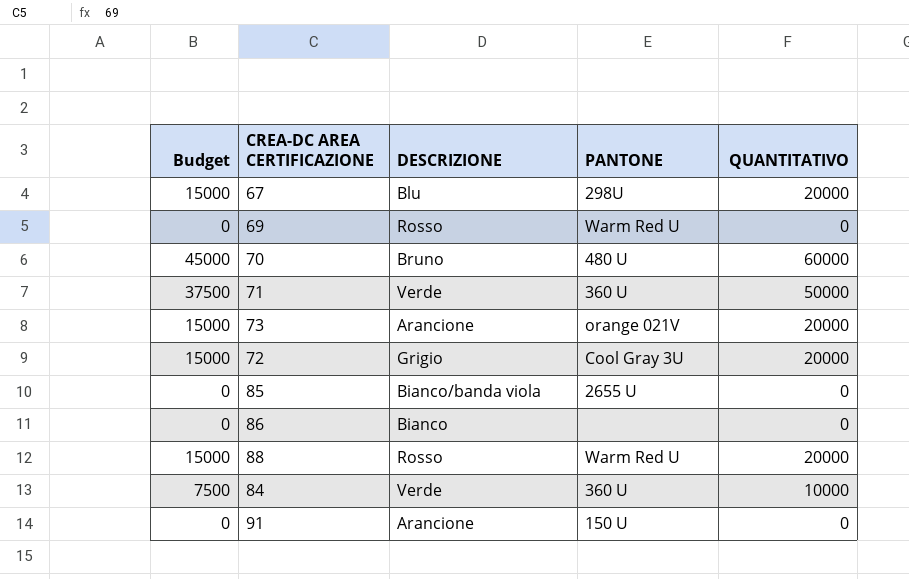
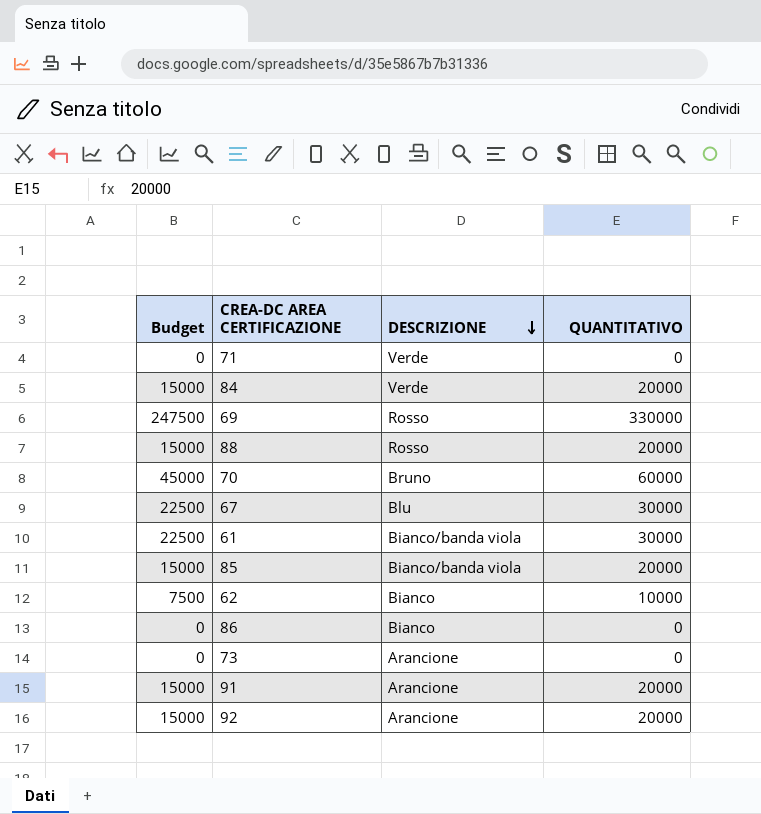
row order: none -> DESCRIZIONE descending
column PANTONE | position: 4 -> none
row 72: 15000 | Grigio | Cool Gray 3U | 20000 -> none
71 | Budget: 37500 -> 0
71 | QUANTITATIVO: 50000 -> 0
84 | Budget: 7500 -> 15000
84 | QUANTITATIVO: 10000 -> 20000
69 | Budget: 0 -> 247500
69 | QUANTITATIVO: 0 -> 330000
67 | Budget: 15000 -> 22500
67 | QUANTITATIVO: 20000 -> 30000
row 61: none -> 22500 | Bianco/banda viola | 30000
85 | Budget: 0 -> 15000
85 | QUANTITATIVO: 0 -> 20000
row 62: none -> 7500 | Bianco | 10000
73 | Budget: 15000 -> 0
73 | QUANTITATIVO: 20000 -> 0
91 | Budget: 0 -> 15000
91 | QUANTITATIVO: 0 -> 20000
row 92: none -> 15000 | Arancione | 20000

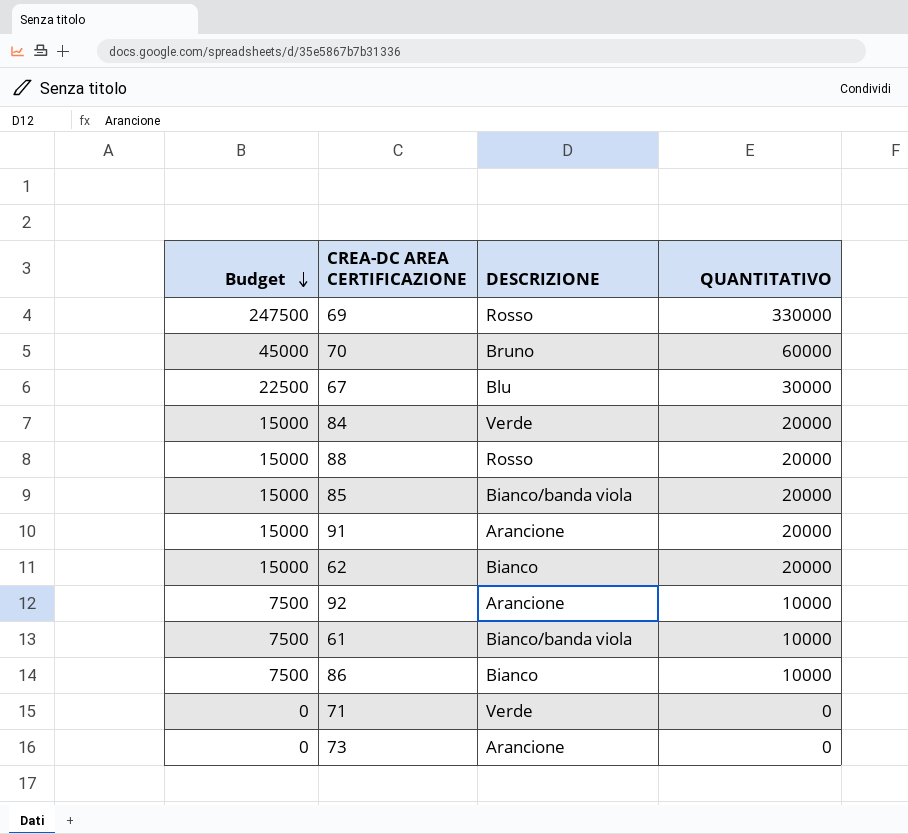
row order: DESCRIZIONE descending -> Budget descending
62 | Budget: 7500 -> 15000
62 | QUANTITATIVO: 10000 -> 20000
92 | Budget: 15000 -> 7500
92 | QUANTITATIVO: 20000 -> 10000
61 | Budget: 22500 -> 7500
61 | QUANTITATIVO: 30000 -> 10000
86 | Budget: 0 -> 7500
86 | QUANTITATIVO: 0 -> 10000

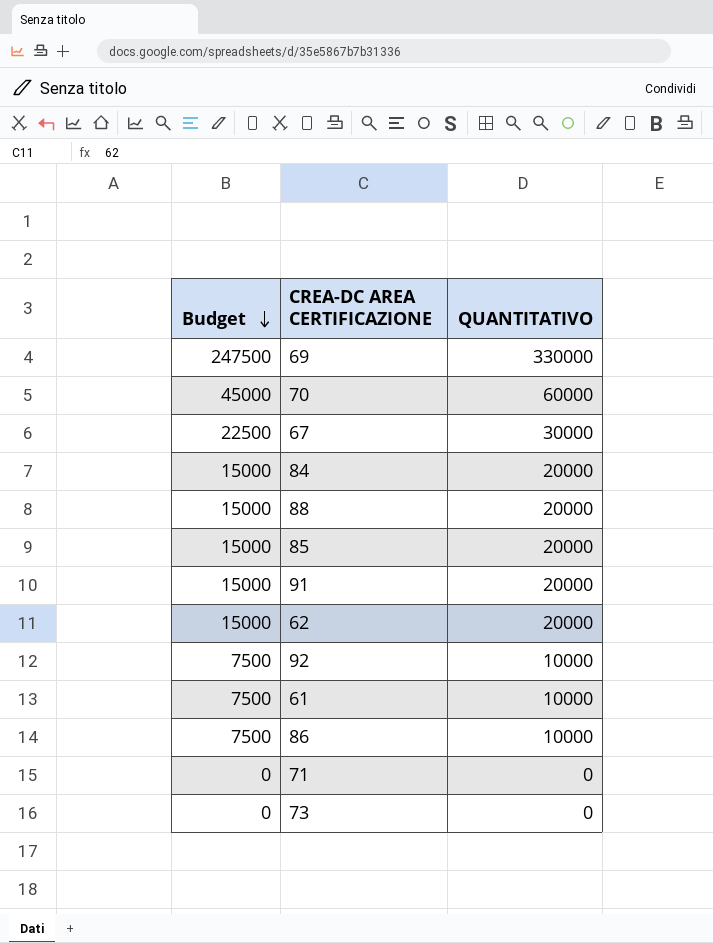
column DESCRIZIONE | position: 3 -> none

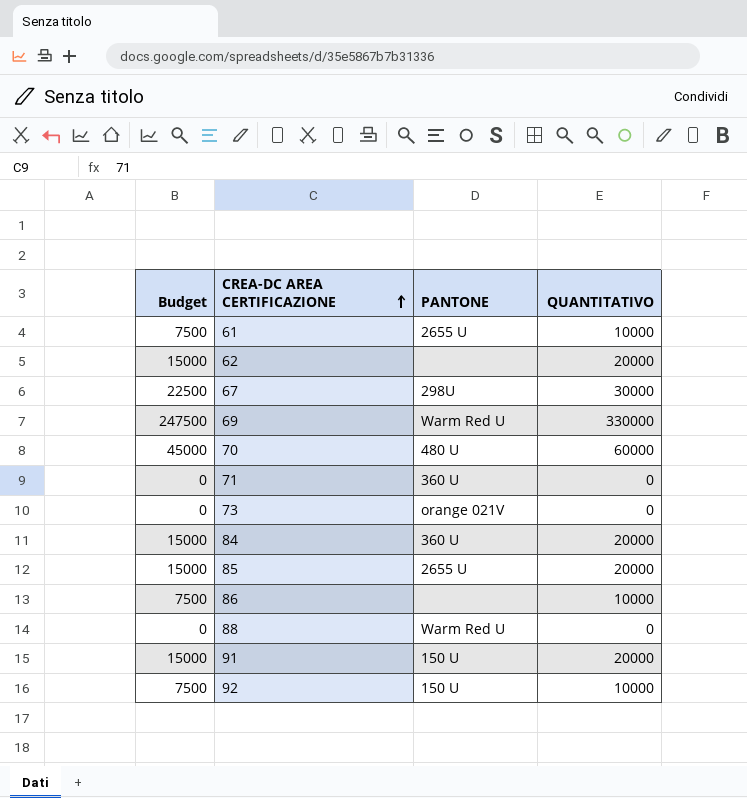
row order: Budget descending -> CREA-DC AREA CERTIFICAZIONE ascending
column PANTONE | position: none -> 3
88 | Budget: 15000 -> 0
88 | QUANTITATIVO: 20000 -> 0

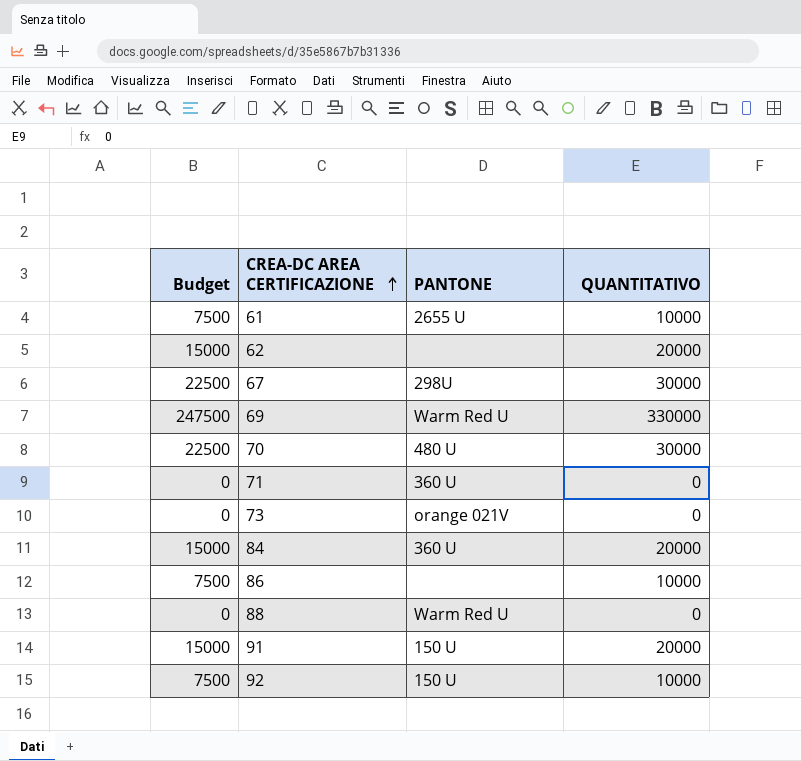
row 85: 15000 | 2655 U | 20000 -> none
70 | Budget: 45000 -> 22500
70 | QUANTITATIVO: 60000 -> 30000

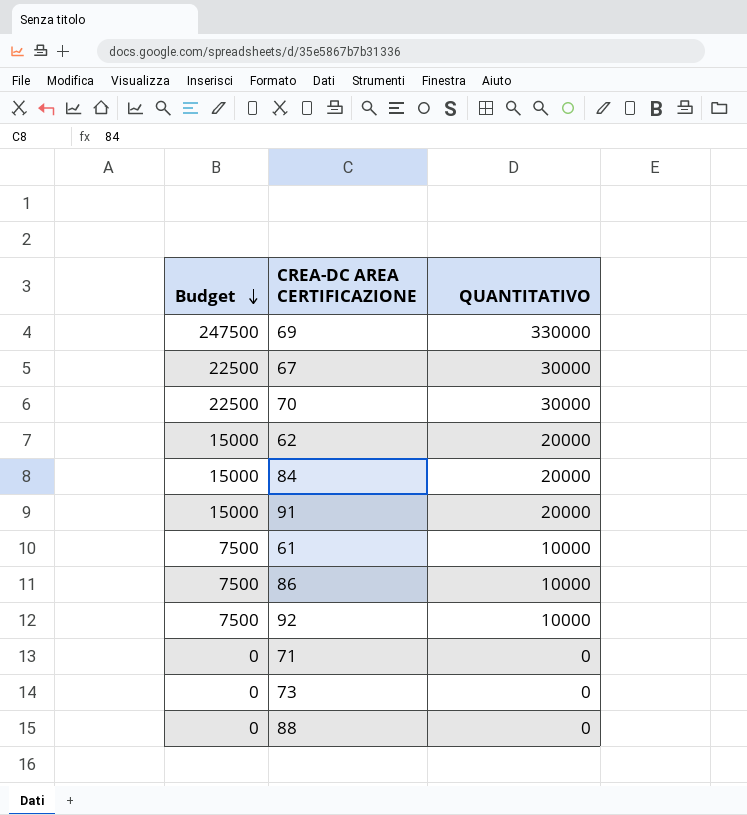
row order: CREA-DC AREA CERTIFICAZIONE ascending -> Budget descending
column PANTONE | position: 3 -> none

